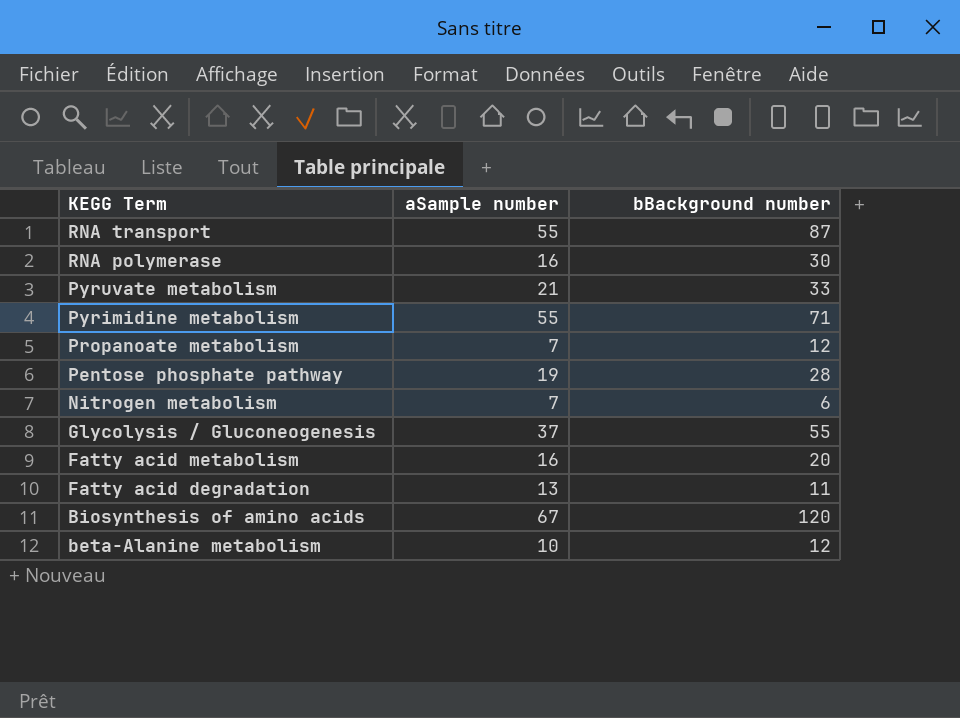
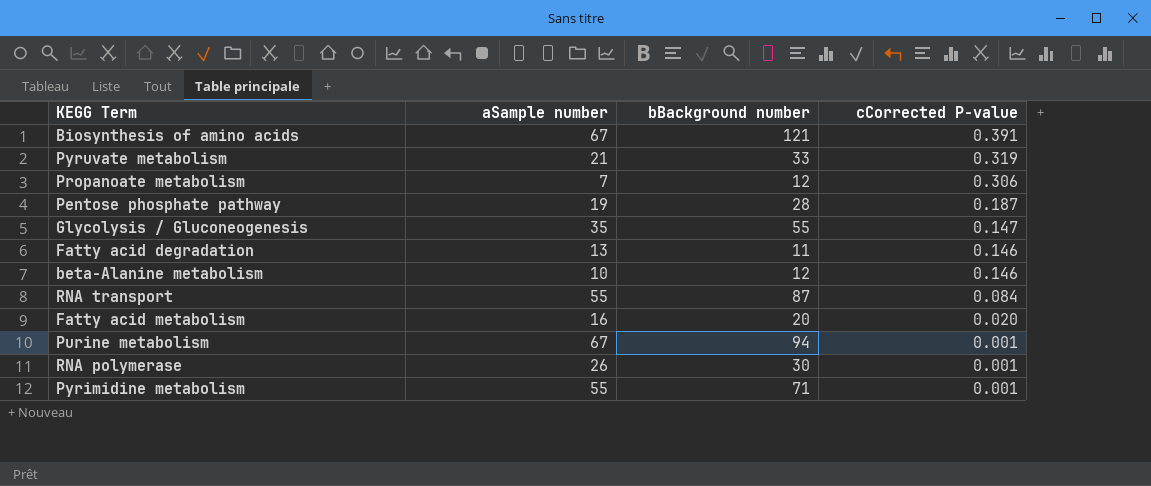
row order: KEGG Term descending -> cCorrected P-value descending
column cCorrected P-value | position: none -> 4
row Nitrogen metabolism: 7 | 6 -> none
Biosynthesis of amino acids | bBackground number: 120 -> 121
Glycolysis / Gluconeogenesis | aSample number: 37 -> 35
row Purine metabolism: none -> 67 | 94 | 0.001
RNA polymerase | aSample number: 16 -> 26

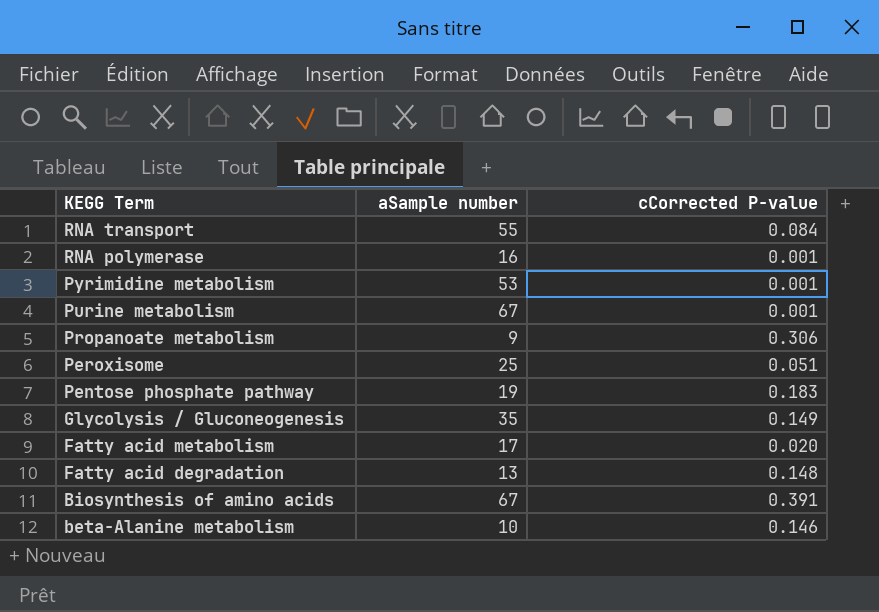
row order: cCorrected P-value descending -> KEGG Term descending
column bBackground number | position: 3 -> none
row Pyruvate metabolism: 21 | 33 | 0.319 -> none
RNA polymerase | aSample number: 26 -> 16
Pyrimidine metabolism | aSample number: 55 -> 53
Propanoate metabolism | aSample number: 7 -> 9
row Peroxisome: none -> 25 | 0.051
Pentose phosphate pathway | cCorrected P-value: 0.187 -> 0.183
Glycolysis / Gluconeogenesis | cCorrected P-value: 0.147 -> 0.149
Fatty acid metabolism | aSample number: 16 -> 17
Fatty acid degradation | cCorrected P-value: 0.146 -> 0.148

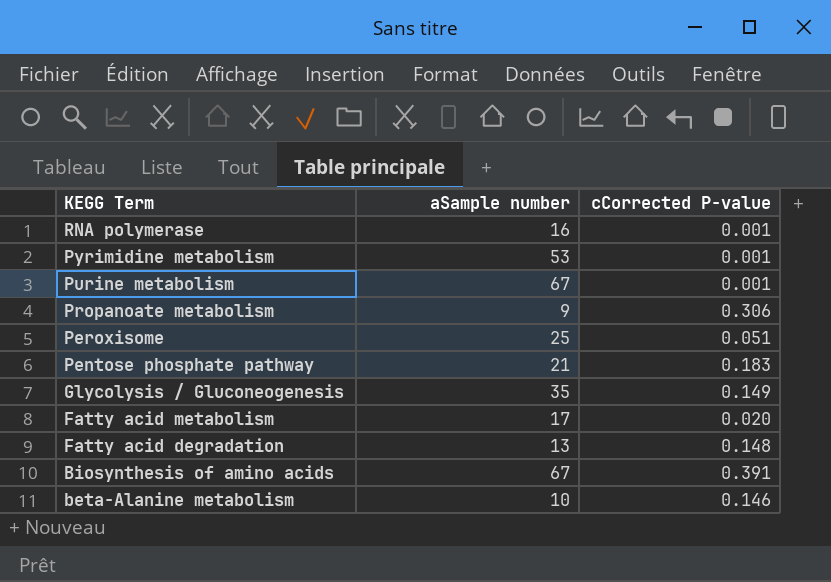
row RNA transport: 55 | 0.084 -> none
Pentose phosphate pathway | aSample number: 19 -> 21

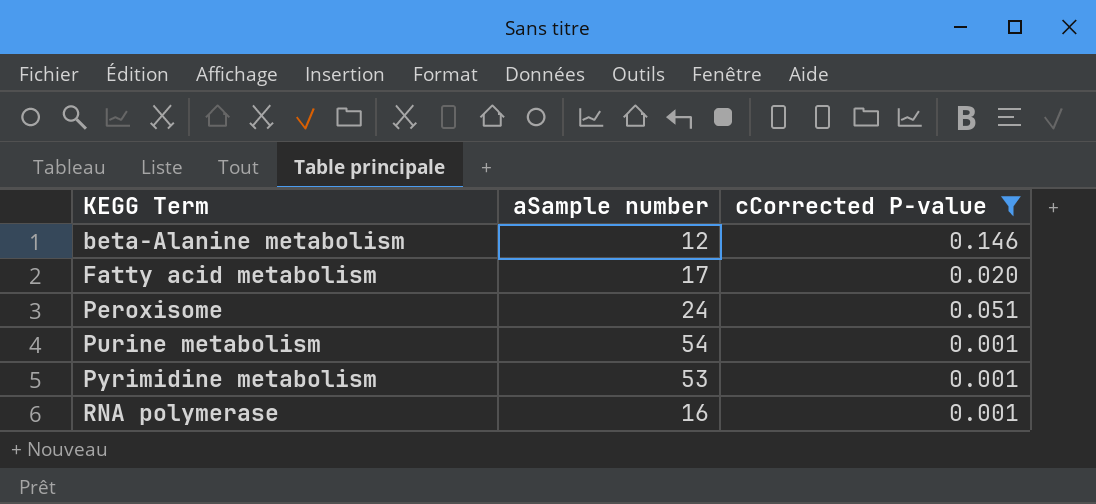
filter: none -> cCorrected P-value <= 0.146
row order: KEGG Term descending -> KEGG Term ascending
beta-Alanine metabolism | aSample number: 10 -> 12
Peroxisome | aSample number: 25 -> 24
Purine metabolism | aSample number: 67 -> 54

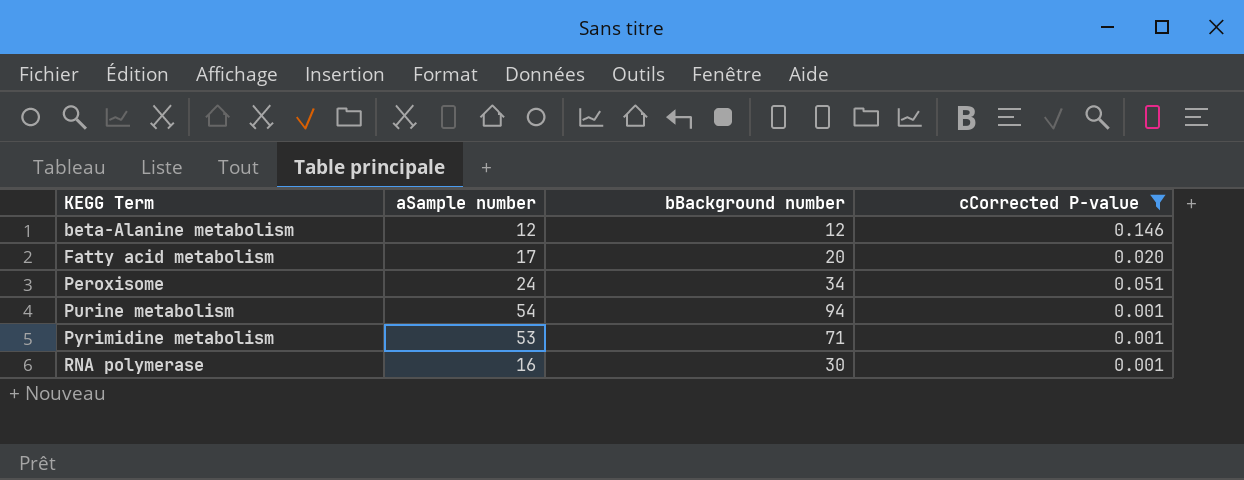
column bBackground number | position: none -> 3

